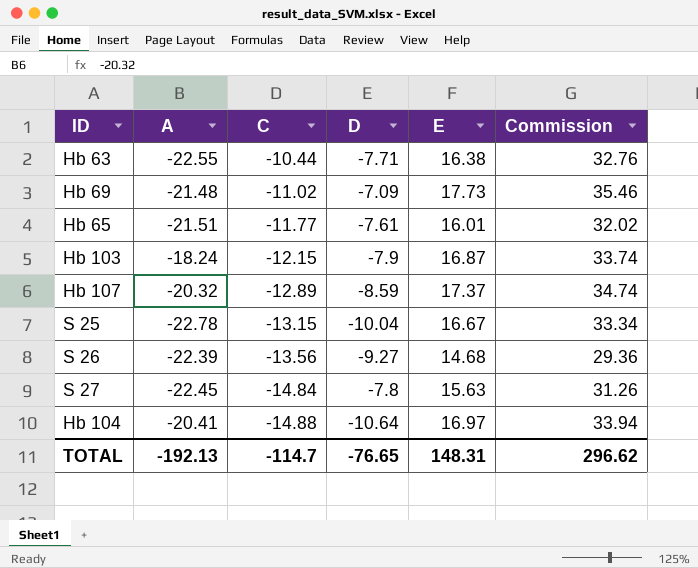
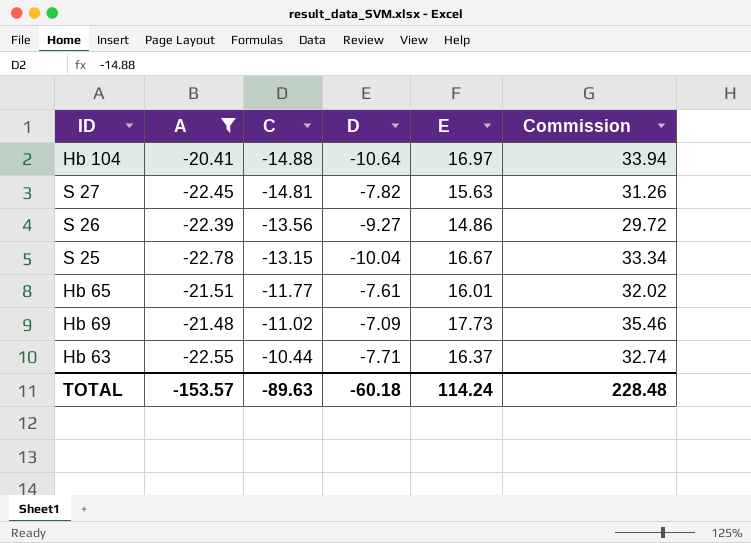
filter: none -> A <= -20.41
row order: C descending -> C ascending
S 27 | C: -14.84 -> -14.81
S 27 | D: -7.8 -> -7.82
S 26 | E: 14.68 -> 14.86
S 26 | Commission: 29.36 -> 29.72
Hb 63 | E: 16.38 -> 16.37
Hb 63 | Commission: 32.76 -> 32.74
TOTAL | A: -192.13 -> -153.57
TOTAL | C: -114.7 -> -89.63
TOTAL | D: -76.65 -> -60.18
TOTAL | E: 148.31 -> 114.24
TOTAL | Commission: 296.62 -> 228.48

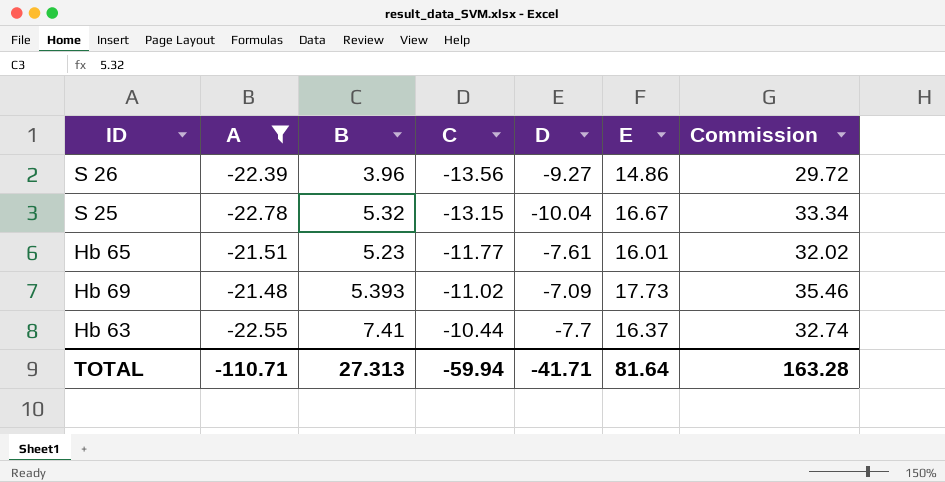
column B | position: none -> 3
row Hb 104: -20.41 | -14.88 | -10.64 | 16.97 | 33.94 -> none
row S 27: -22.45 | -14.81 | -7.82 | 15.63 | 31.26 -> none
Hb 63 | D: -7.71 -> -7.7
TOTAL | A: -153.57 -> -110.71
TOTAL | C: -89.63 -> -59.94
TOTAL | D: -60.18 -> -41.71
TOTAL | E: 114.24 -> 81.64
TOTAL | Commission: 228.48 -> 163.28

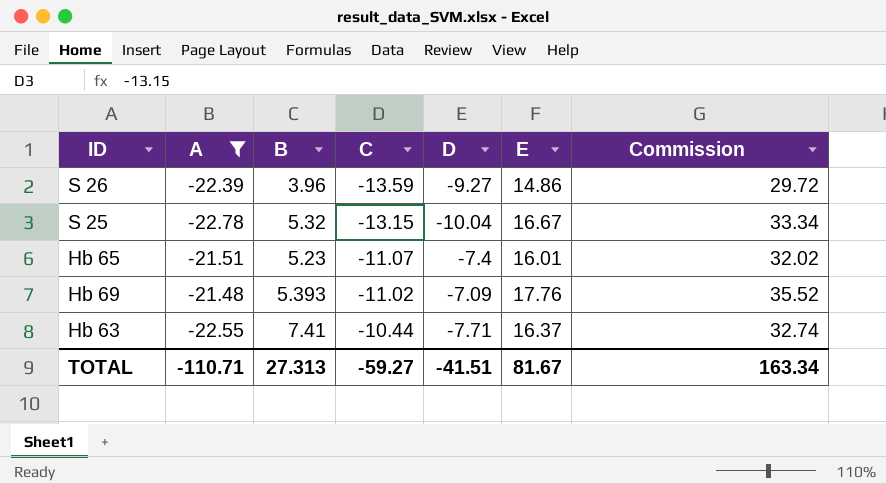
S 26 | C: -13.56 -> -13.59
Hb 65 | C: -11.77 -> -11.07
Hb 65 | D: -7.61 -> -7.4
Hb 69 | E: 17.73 -> 17.76
Hb 69 | Commission: 35.46 -> 35.52
Hb 63 | D: -7.7 -> -7.71
TOTAL | C: -59.94 -> -59.27
TOTAL | D: -41.71 -> -41.51
TOTAL | E: 81.64 -> 81.67
TOTAL | Commission: 163.28 -> 163.34

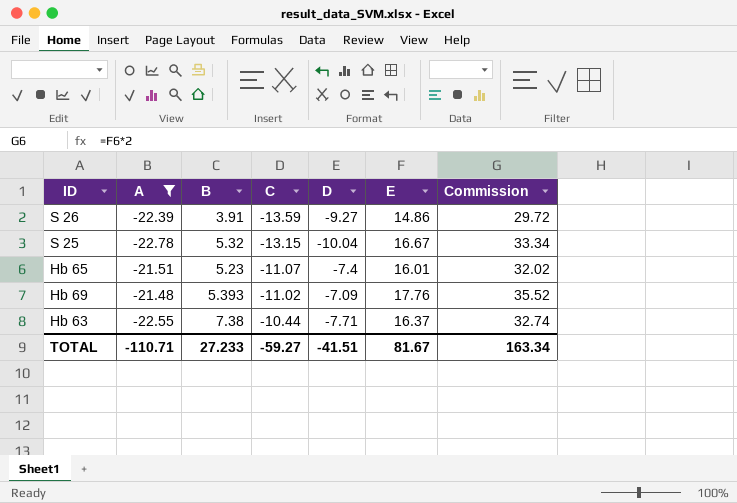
S 26 | B: 3.96 -> 3.91
Hb 63 | B: 7.41 -> 7.38
TOTAL | B: 27.313 -> 27.233

